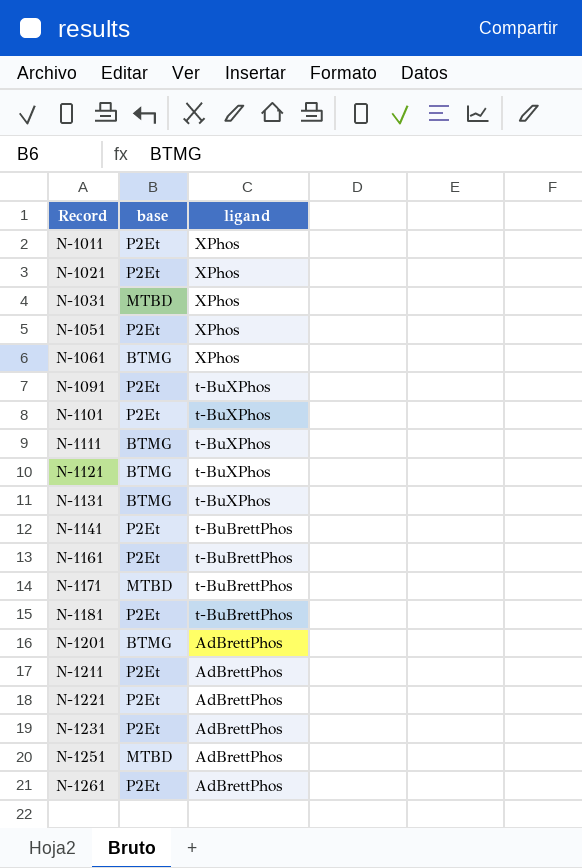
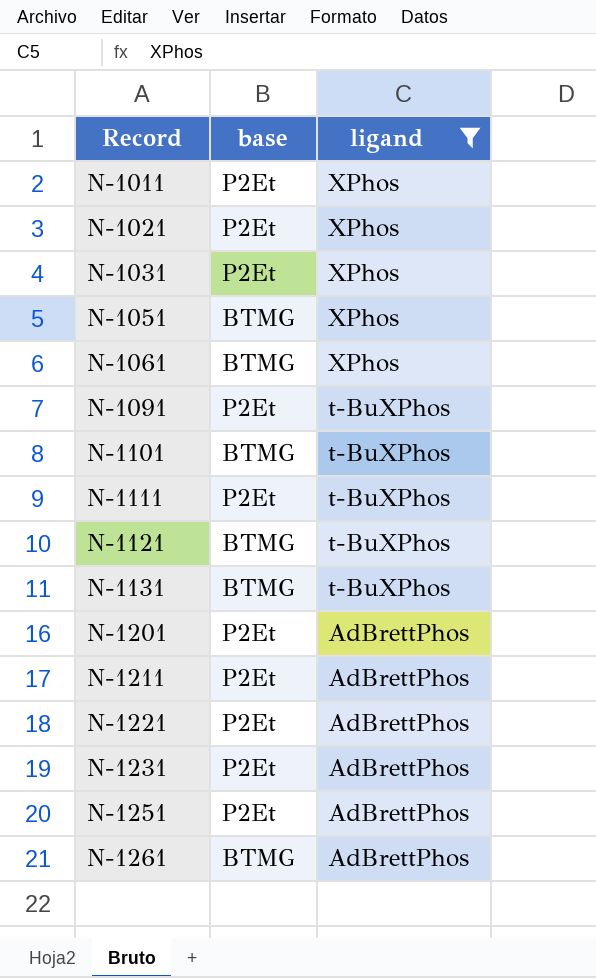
filter: none -> ligand != t-BuBrettPhos
N-1031 | base: MTBD -> P2Et
N-1051 | base: P2Et -> BTMG
N-1101 | base: P2Et -> BTMG
N-1111 | base: BTMG -> P2Et
N-1201 | base: BTMG -> P2Et
N-1251 | base: MTBD -> P2Et
N-1261 | base: P2Et -> BTMG

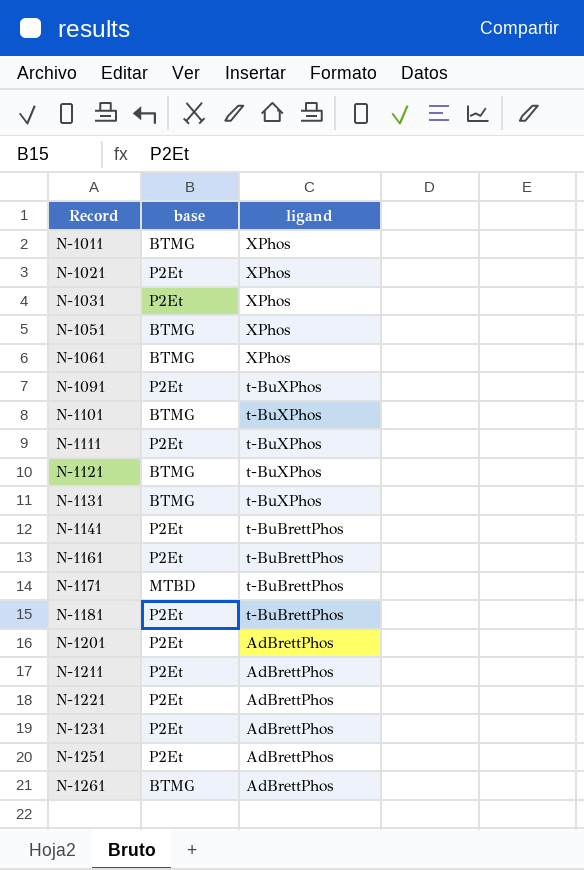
filter: ligand != t-BuBrettPhos -> none
N-1011 | base: P2Et -> BTMG

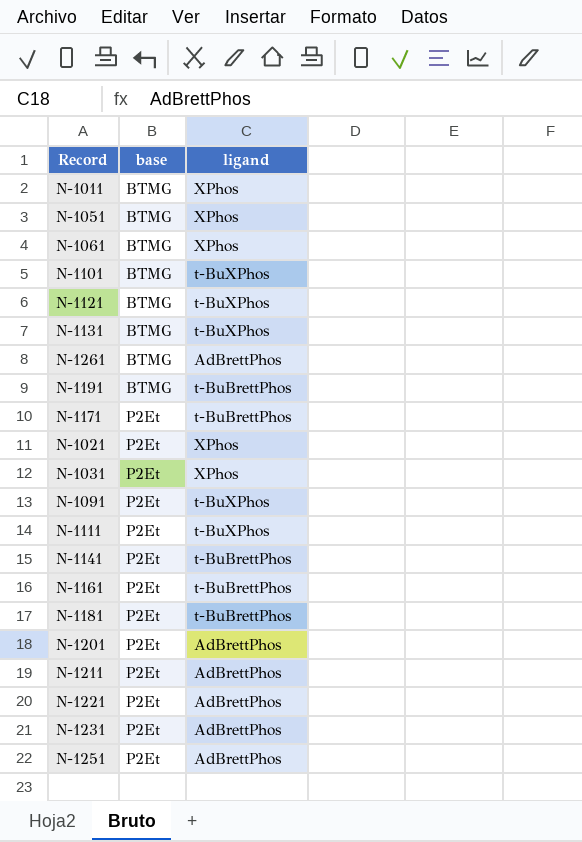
row order: Record ascending -> base ascending
row N-1191: none -> BTMG | t-BuBrettPhos
N-1171 | base: MTBD -> P2Et

